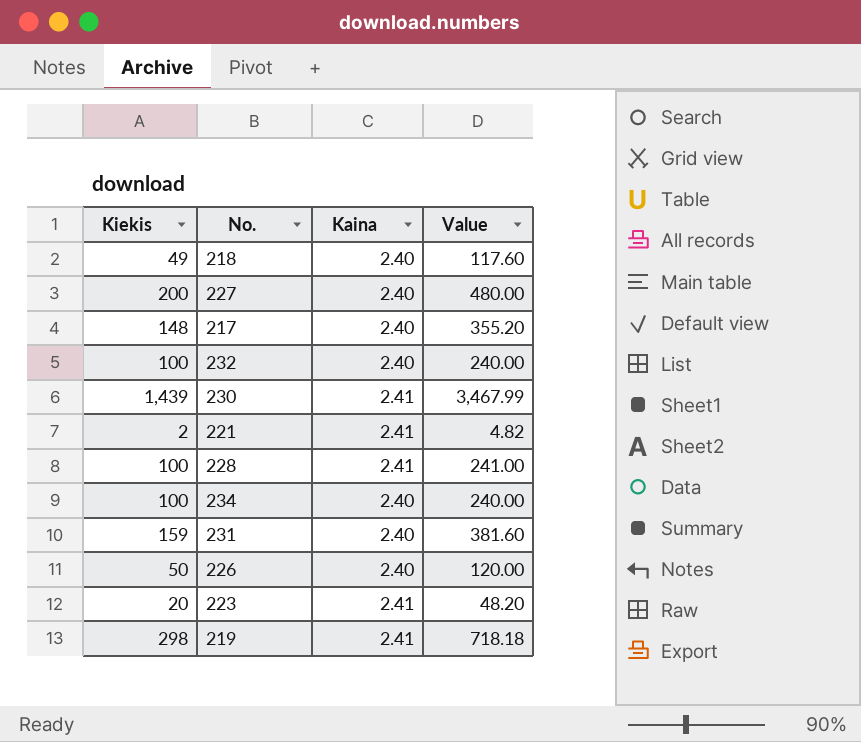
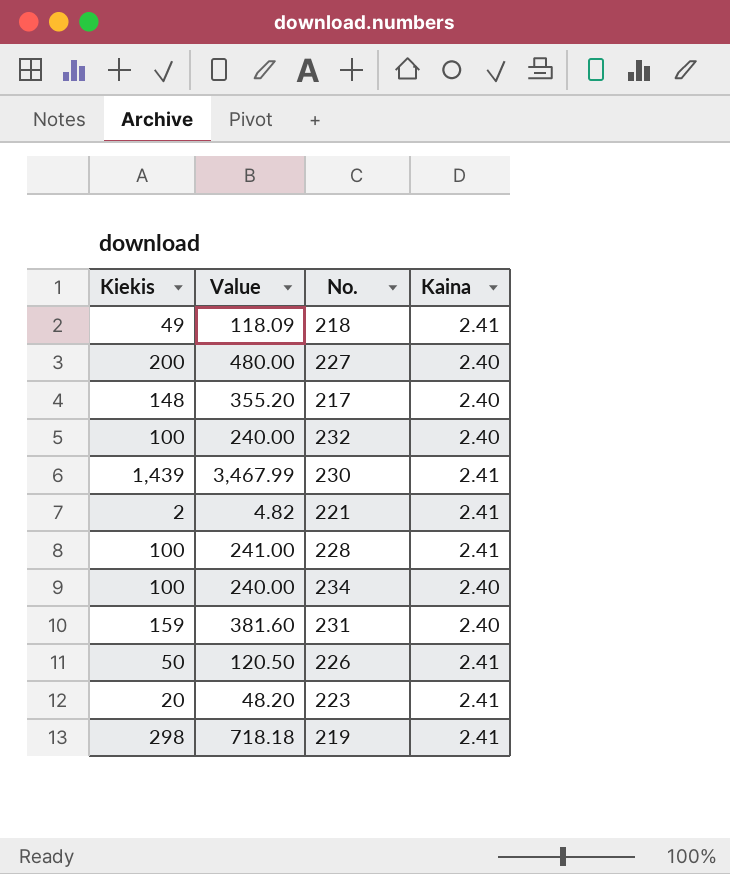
column Value | position: 4 -> 2
218 | Value: 117.60 -> 118.09
218 | Kaina: 2.40 -> 2.41
226 | Value: 120.00 -> 120.50
226 | Kaina: 2.40 -> 2.41

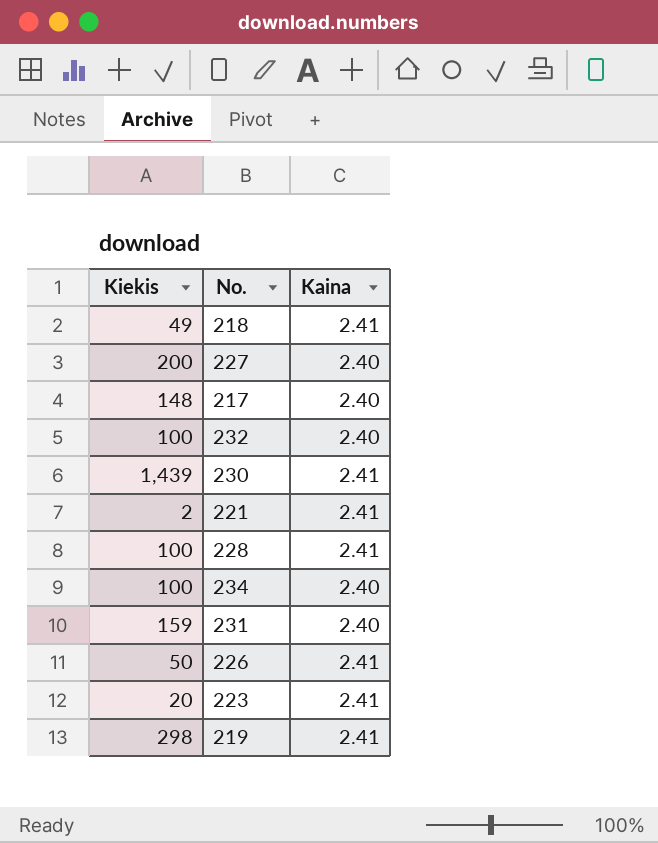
column Value | formula: [Kiekis] * [Kaina] -> none

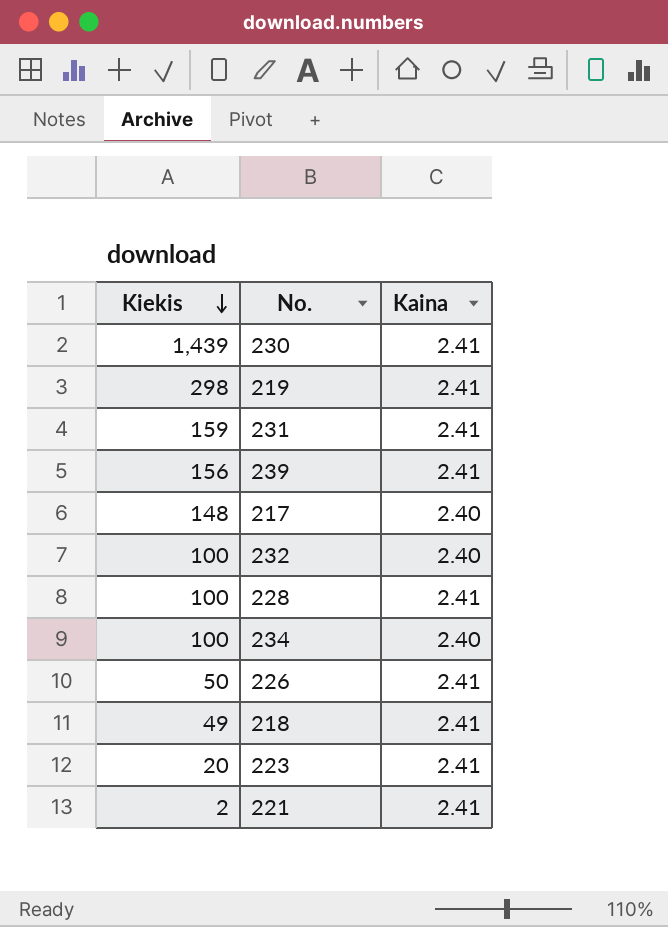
row order: none -> Kiekis descending
row 227: 200 | 2.40 -> none
231 | Kaina: 2.40 -> 2.41
row 239: none -> 156 | 2.41

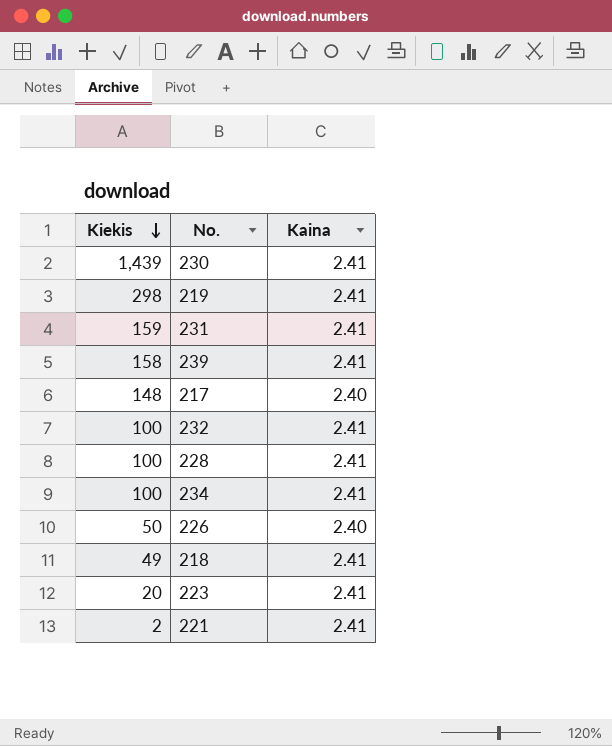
239 | Kiekis: 156 -> 158
232 | Kaina: 2.40 -> 2.41
234 | Kaina: 2.40 -> 2.41
226 | Kaina: 2.41 -> 2.40

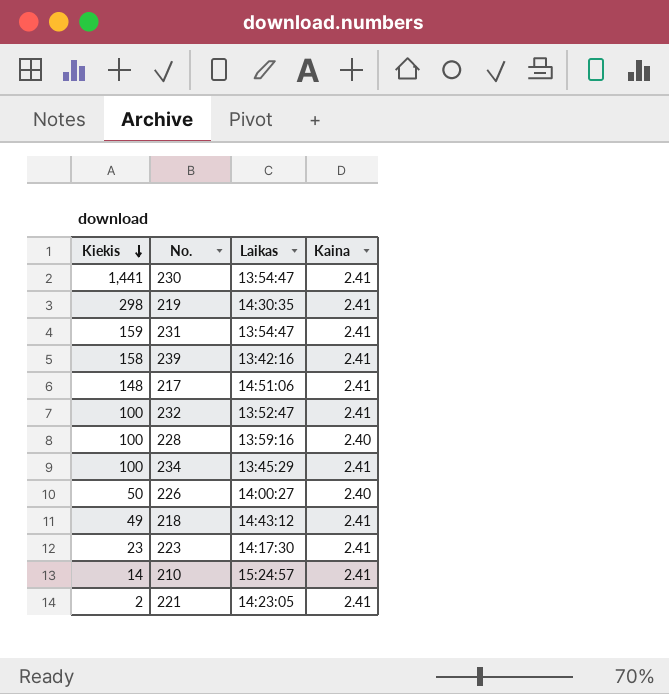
column Laikas | position: none -> 3
230 | Kiekis: 1,439 -> 1,441
217 | Kaina: 2.40 -> 2.41
228 | Kaina: 2.41 -> 2.40
223 | Kiekis: 20 -> 23
row 210: none -> 14 | 15:24:57 | 2.41

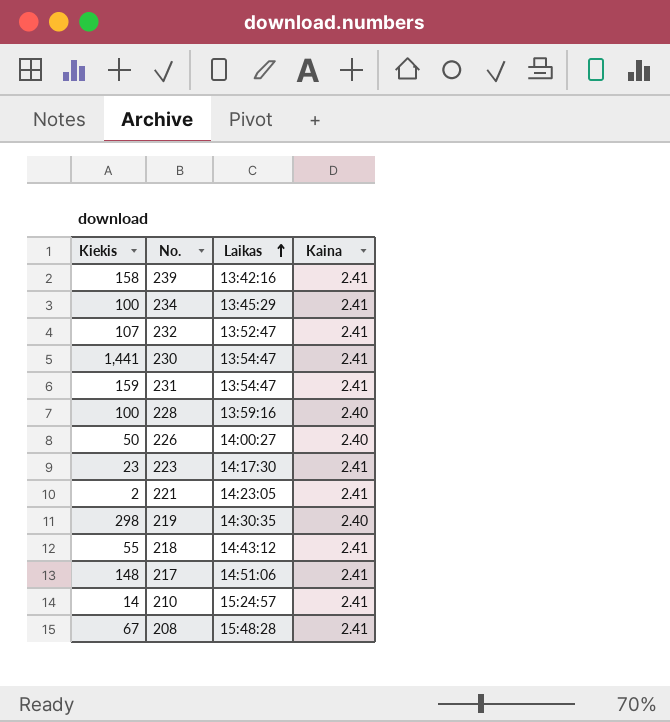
row order: Kiekis descending -> Laikas ascending
232 | Kiekis: 100 -> 107
219 | Kaina: 2.41 -> 2.40
218 | Kiekis: 49 -> 55
row 208: none -> 67 | 15:48:28 | 2.41

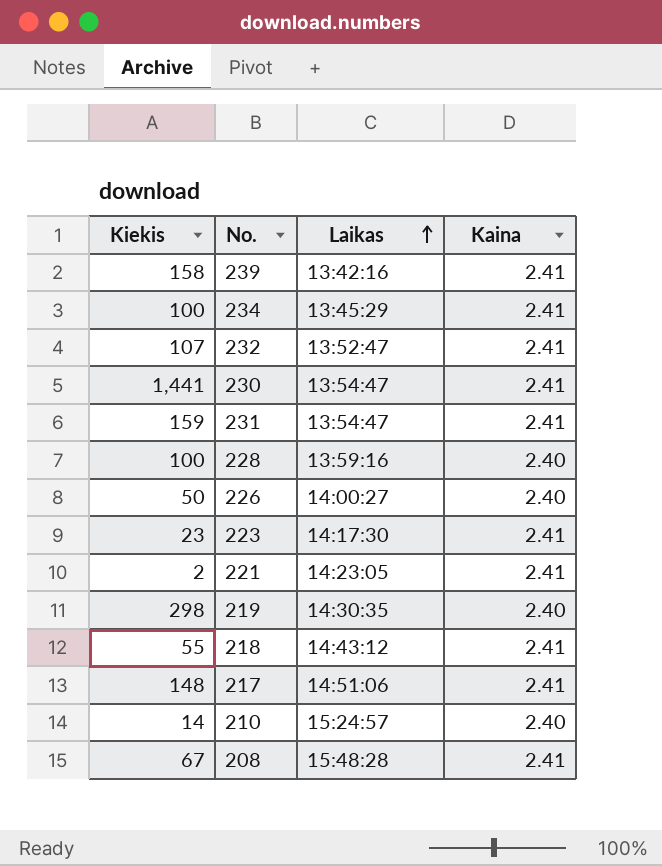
210 | Kaina: 2.41 -> 2.40

